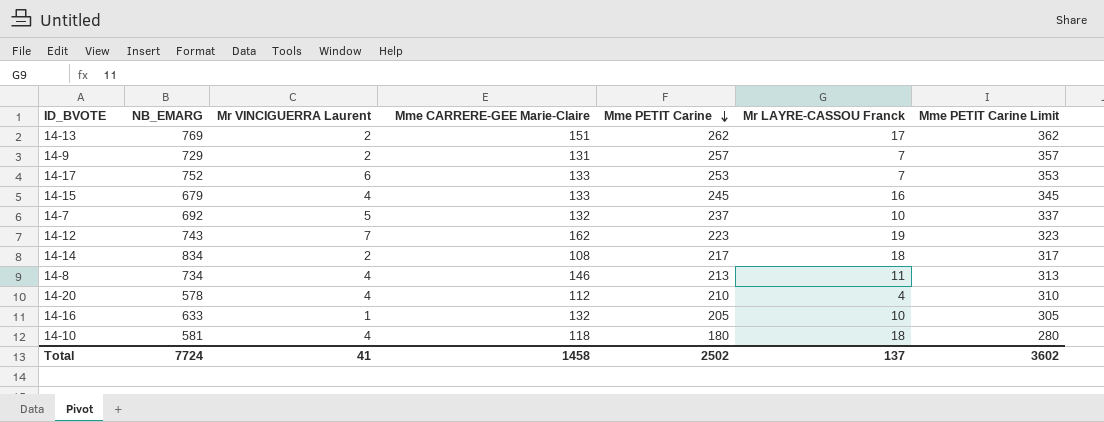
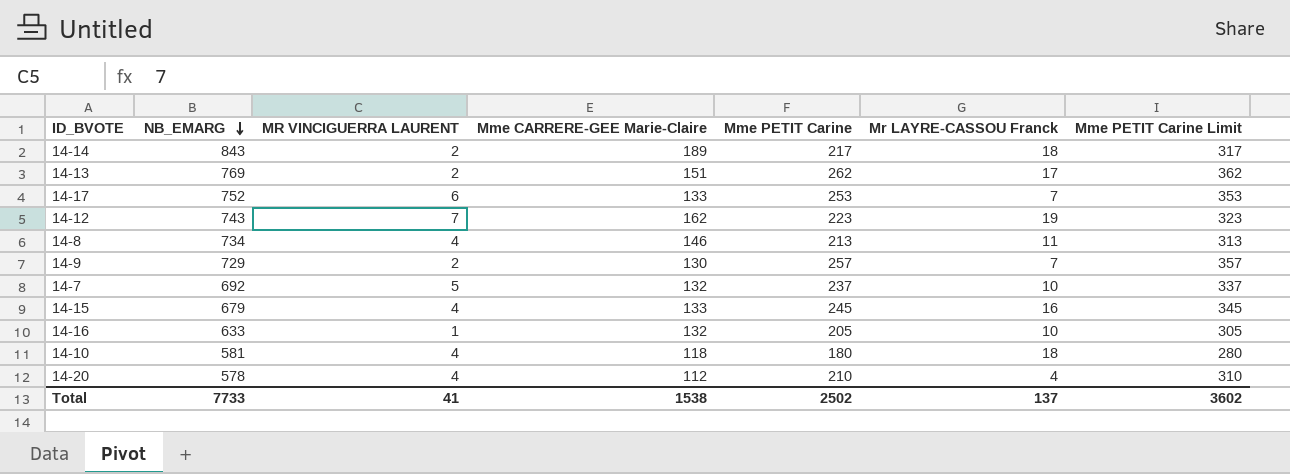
row order: Mme PETIT Carine descending -> NB_EMARG descending
column name: Mr VINCIGUERRA Laurent -> MR VINCIGUERRA LAURENT
14-14 | NB_EMARG: 834 -> 843
14-14 | Mme CARRERE-GEE Marie-Claire: 108 -> 189
14-9 | Mme CARRERE-GEE Marie-Claire: 131 -> 130
Total | NB_EMARG: 7724 -> 7733
Total | Mme CARRERE-GEE Marie-Claire: 1458 -> 1538

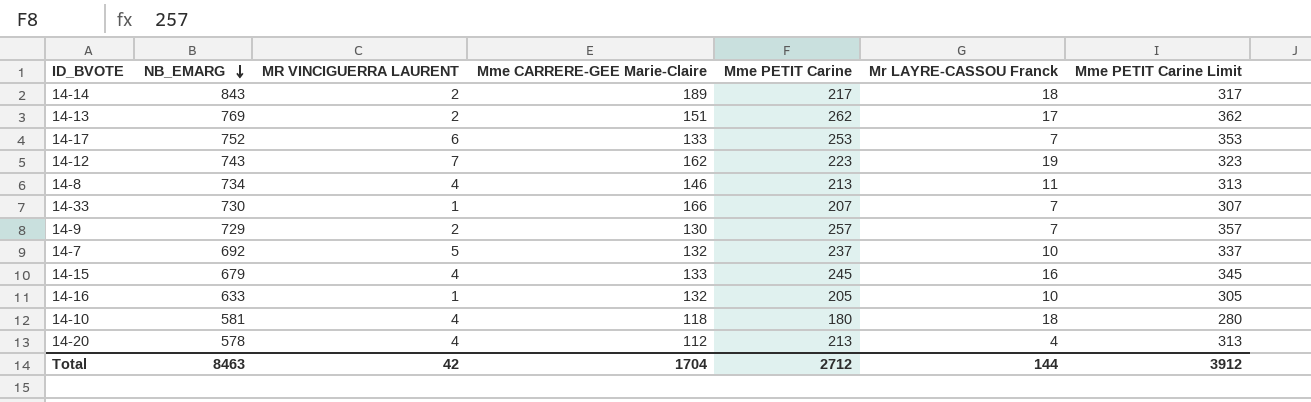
row 14-33: none -> 730 | 1 | 166 | 207 | 7 | 307
14-20 | Mme PETIT Carine: 210 -> 213
14-20 | Mme PETIT Carine Limit: 310 -> 313
Total | NB_EMARG: 7733 -> 8463
Total | MR VINCIGUERRA LAURENT: 41 -> 42
Total | Mme CARRERE-GEE Marie-Claire: 1538 -> 1704
Total | Mme PETIT Carine: 2502 -> 2712
Total | Mr LAYRE-CASSOU Franck: 137 -> 144
Total | Mme PETIT Carine Limit: 3602 -> 3912

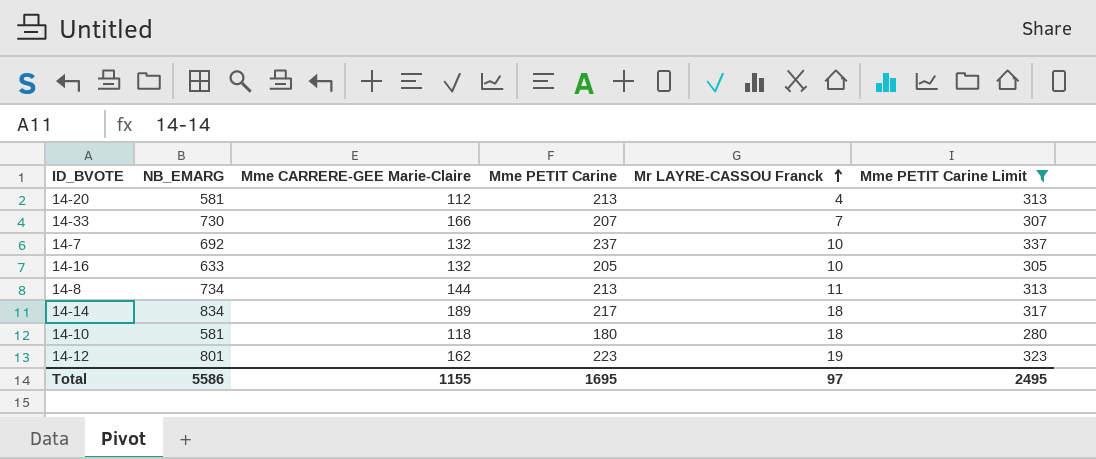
filter: none -> Mme PETIT Carine Limit <= 337
row order: NB_EMARG descending -> Mr LAYRE-CASSOU Franck ascending
column MR VINCIGUERRA LAURENT | position: 3 -> none
14-20 | NB_EMARG: 578 -> 581
14-8 | Mme CARRERE-GEE Marie-Claire: 146 -> 144
14-14 | NB_EMARG: 843 -> 834
14-12 | NB_EMARG: 743 -> 801
Total | NB_EMARG: 8463 -> 5586
Total | Mme CARRERE-GEE Marie-Claire: 1704 -> 1155
Total | Mme PETIT Carine: 2712 -> 1695
Total | Mr LAYRE-CASSOU Franck: 144 -> 97
Total | Mme PETIT Carine Limit: 3912 -> 2495

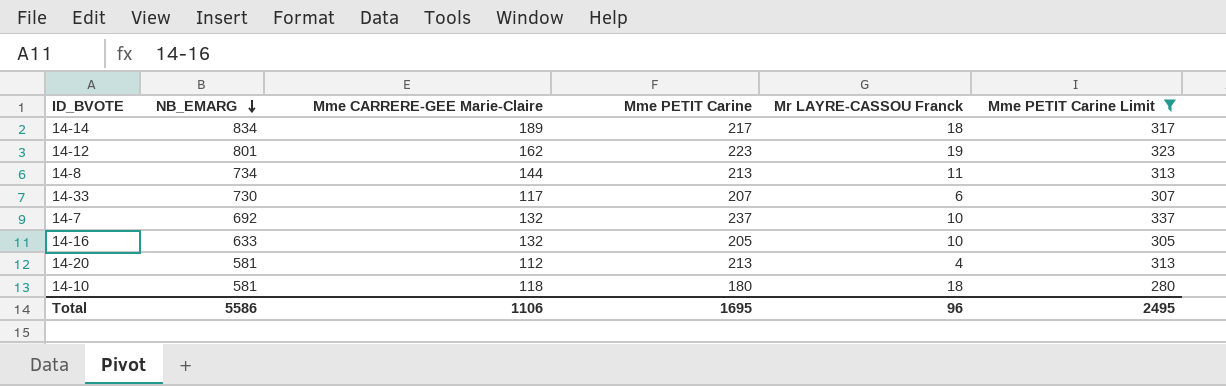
row order: Mr LAYRE-CASSOU Franck ascending -> NB_EMARG descending
14-33 | Mme CARRERE-GEE Marie-Claire: 166 -> 117
14-33 | Mr LAYRE-CASSOU Franck: 7 -> 6
Total | Mme CARRERE-GEE Marie-Claire: 1155 -> 1106
Total | Mr LAYRE-CASSOU Franck: 97 -> 96

